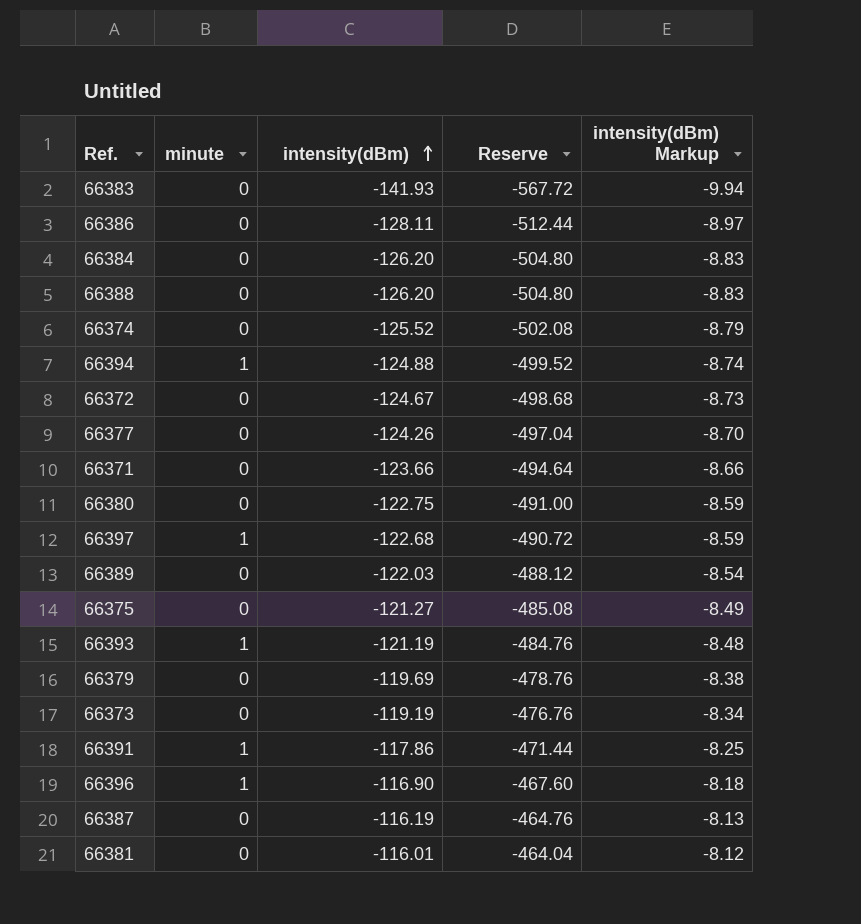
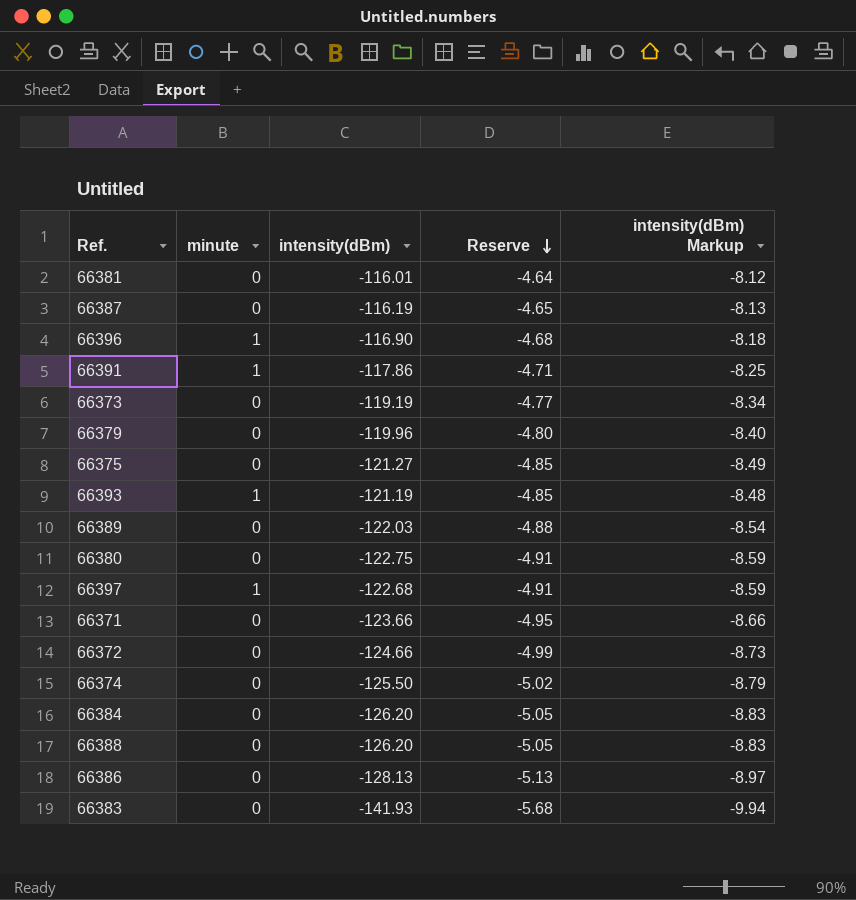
row order: intensity(dBm) ascending -> Reserve descending
column Reserve | formula: [intensity(dBm)] * 4 -> [intensity(dBm)] * 0.04
row 66394: 1 | -124.88 | -499.52 | -8.74 -> none
row 66377: 0 | -124.26 | -497.04 | -8.70 -> none
66379 | intensity(dBm): -119.69 -> -119.96
66379 | intensity(dBm) Markup: -8.38 -> -8.40
66372 | intensity(dBm): -124.67 -> -124.66
66374 | intensity(dBm): -125.52 -> -125.50
66386 | intensity(dBm): -128.11 -> -128.13

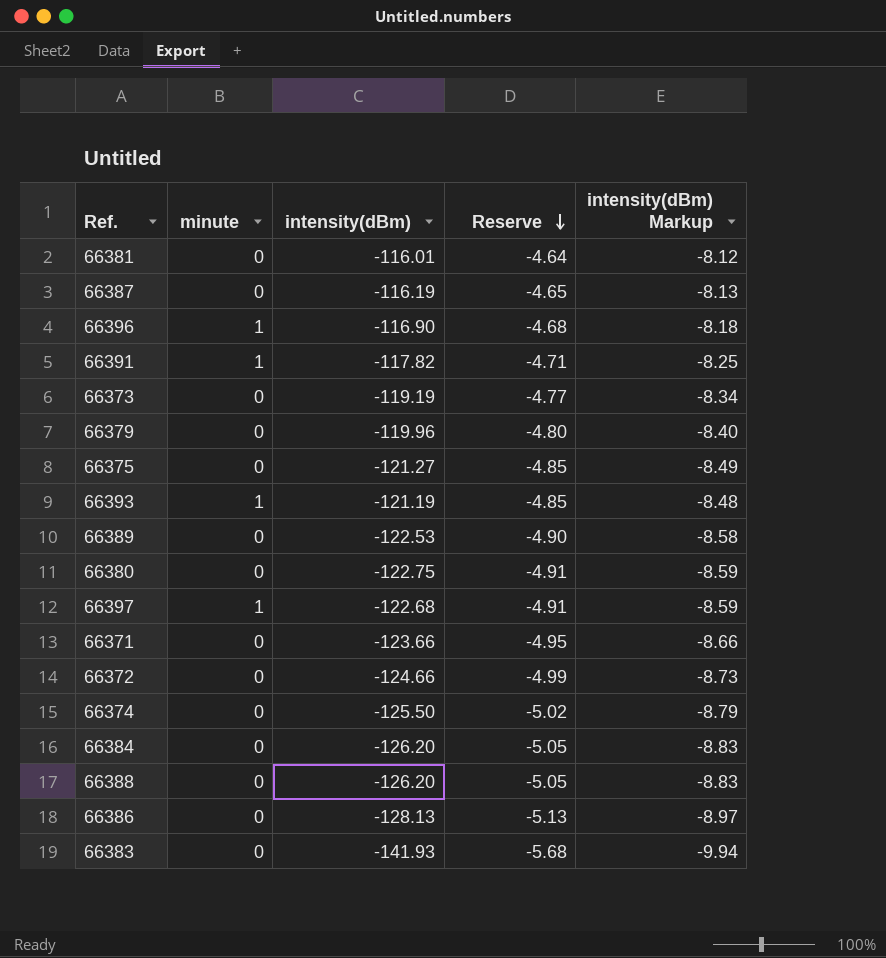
66391 | intensity(dBm): -117.86 -> -117.82
66389 | intensity(dBm): -122.03 -> -122.53
66389 | Reserve: -4.88 -> -4.90
66389 | intensity(dBm) Markup: -8.54 -> -8.58

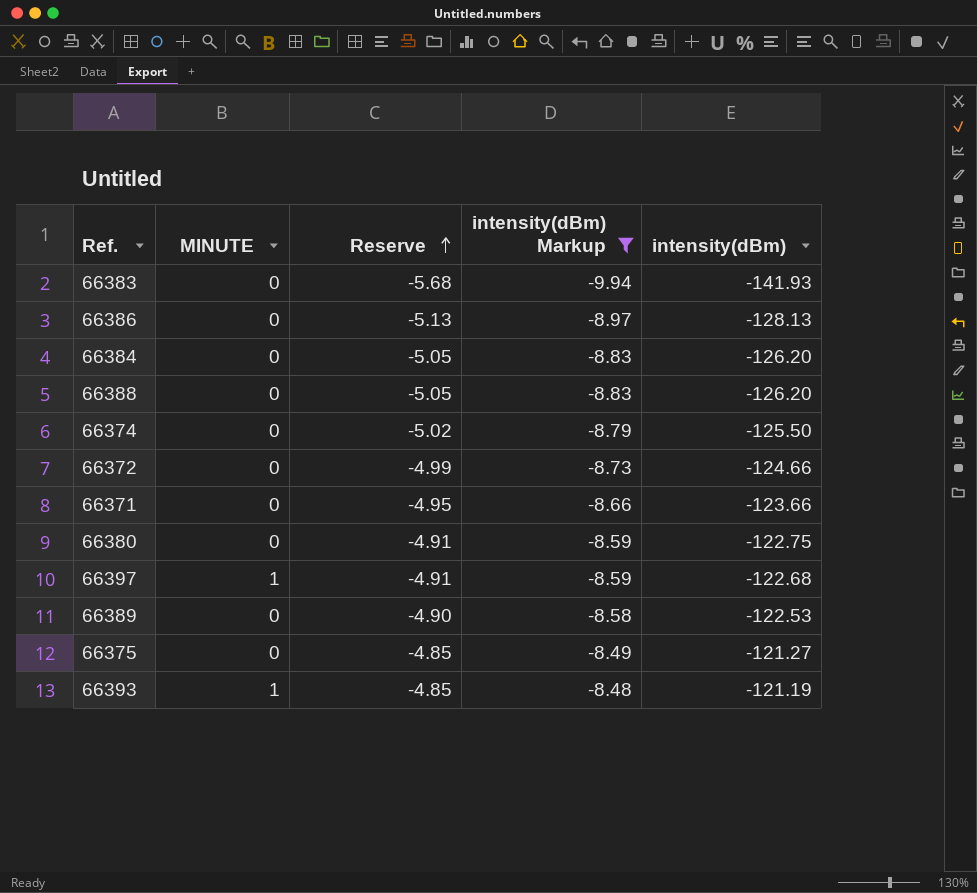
filter: none -> intensity(dBm) Markup <= -8.48
row order: Reserve descending -> Reserve ascending
column name: minute -> MINUTE
column intensity(dBm) | position: 3 -> 5

